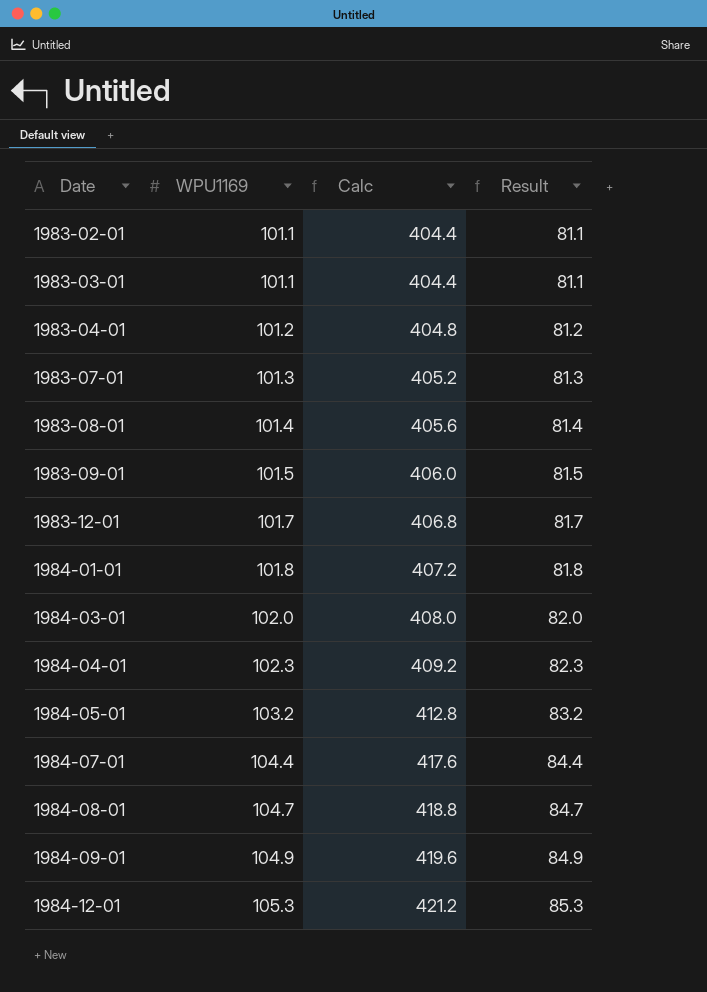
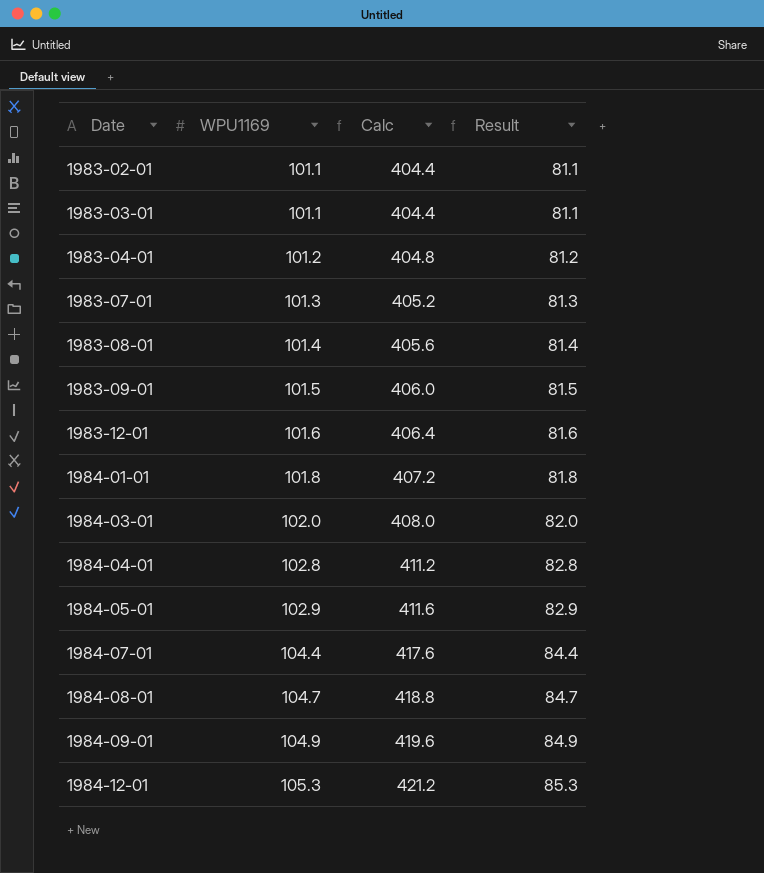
1983-12-01 | WPU1169: 101.7 -> 101.6
1983-12-01 | Calc: 406.8 -> 406.4
1983-12-01 | Result: 81.7 -> 81.6
1984-04-01 | WPU1169: 102.3 -> 102.8
1984-04-01 | Calc: 409.2 -> 411.2
1984-04-01 | Result: 82.3 -> 82.8
1984-05-01 | WPU1169: 103.2 -> 102.9
1984-05-01 | Calc: 412.8 -> 411.6
1984-05-01 | Result: 83.2 -> 82.9

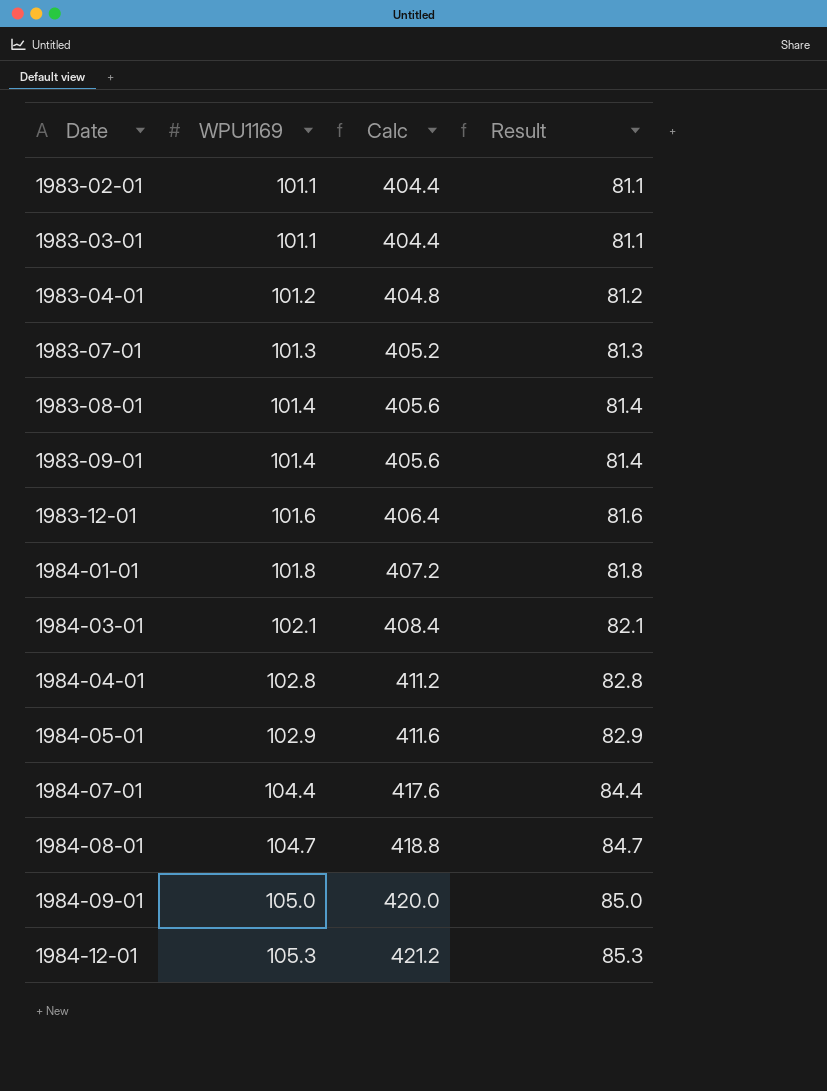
1983-09-01 | WPU1169: 101.5 -> 101.4
1983-09-01 | Calc: 406.0 -> 405.6
1983-09-01 | Result: 81.5 -> 81.4
1984-03-01 | WPU1169: 102.0 -> 102.1
1984-03-01 | Calc: 408.0 -> 408.4
1984-03-01 | Result: 82.0 -> 82.1
1984-09-01 | WPU1169: 104.9 -> 105.0
1984-09-01 | Calc: 419.6 -> 420.0
1984-09-01 | Result: 84.9 -> 85.0

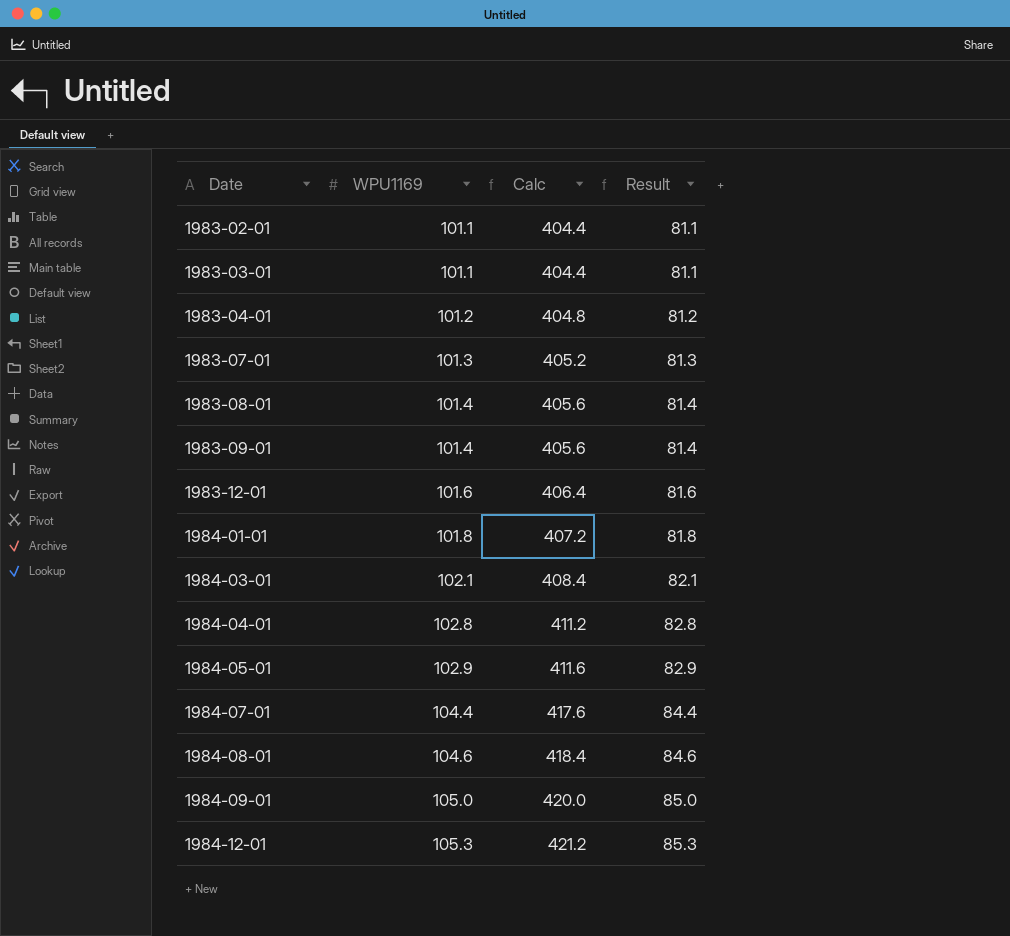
1984-08-01 | WPU1169: 104.7 -> 104.6
1984-08-01 | Calc: 418.8 -> 418.4
1984-08-01 | Result: 84.7 -> 84.6

